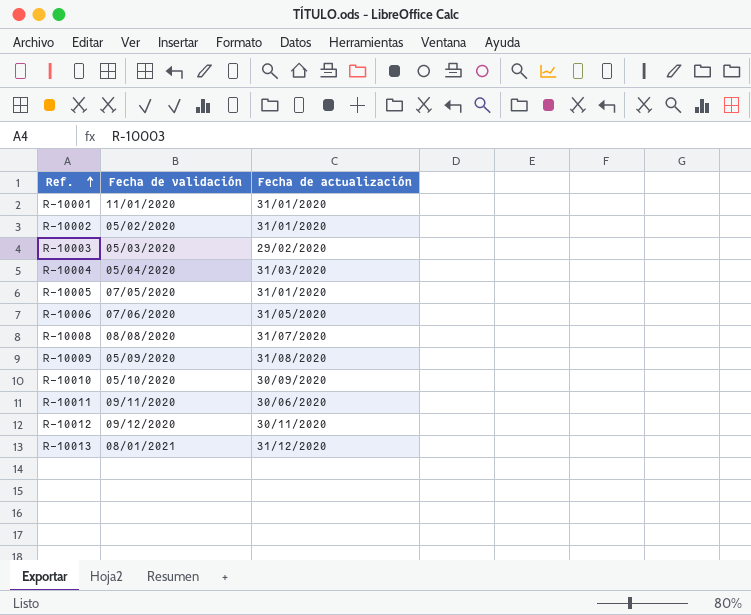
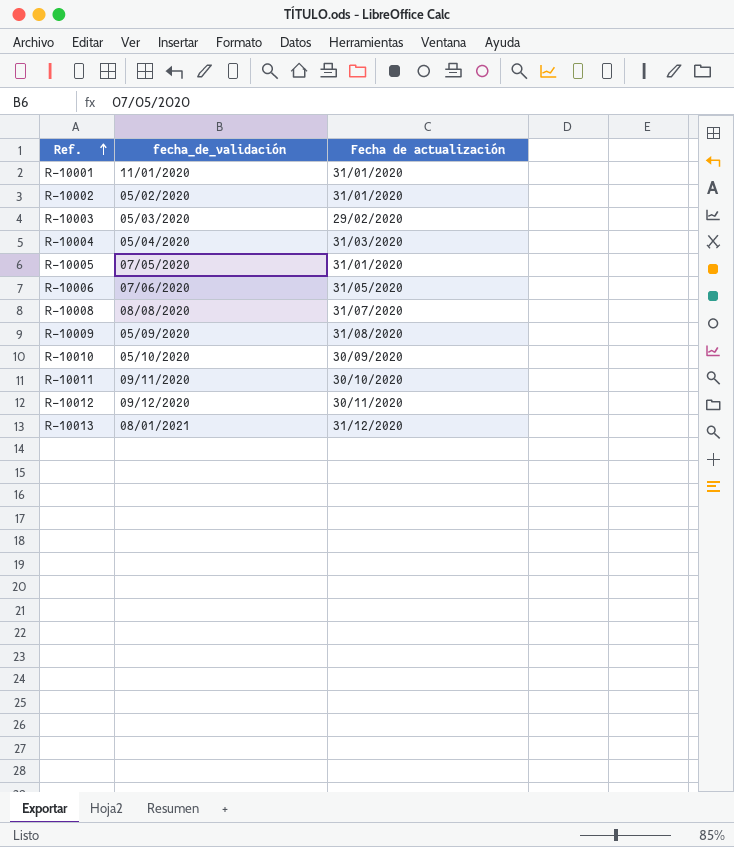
column name: Fecha de validación -> fecha_de_validación
R-10011 | Fecha de actualización: 30/06/2020 -> 30/10/2020

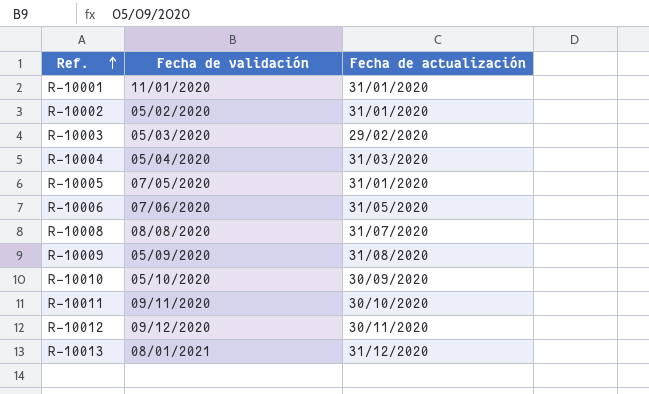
column name: fecha_de_validación -> Fecha de validación

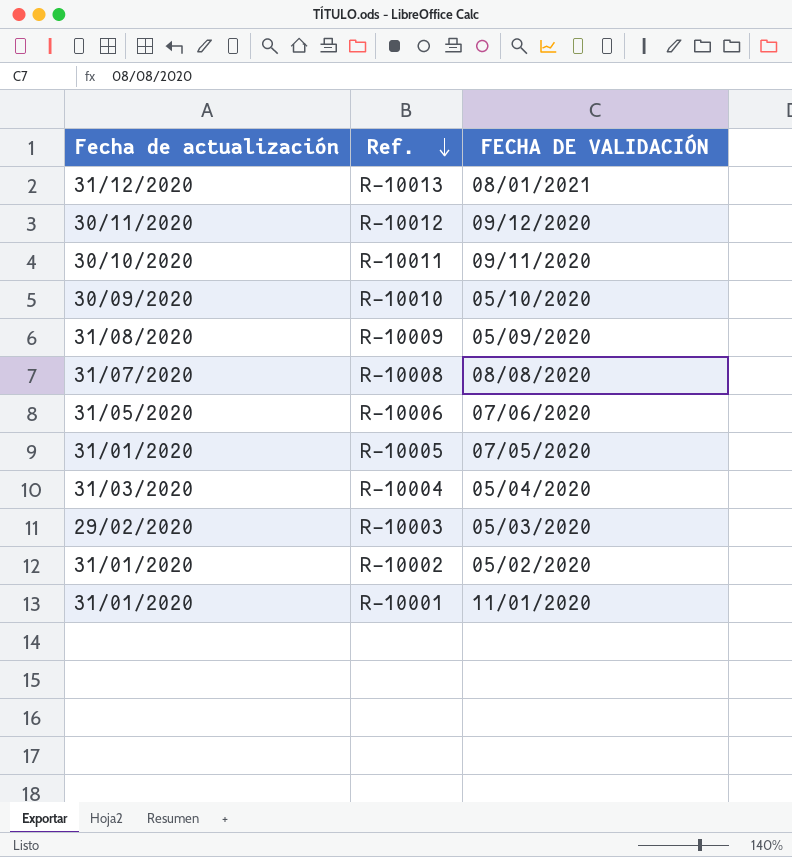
row order: Ref. ascending -> Ref. descending
column Fecha de actualización | position: 3 -> 1
column name: Fecha de validación -> FECHA DE VALIDACIÓN

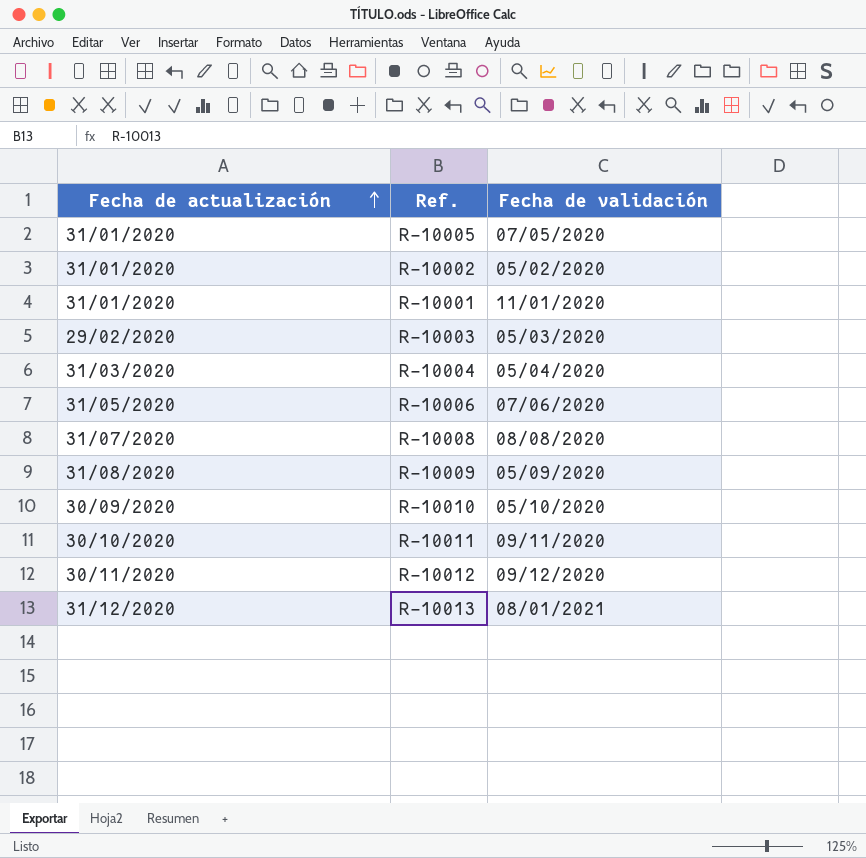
row order: Ref. descending -> Fecha de actualización ascending
column name: FECHA DE VALIDACIÓN -> Fecha de validación

